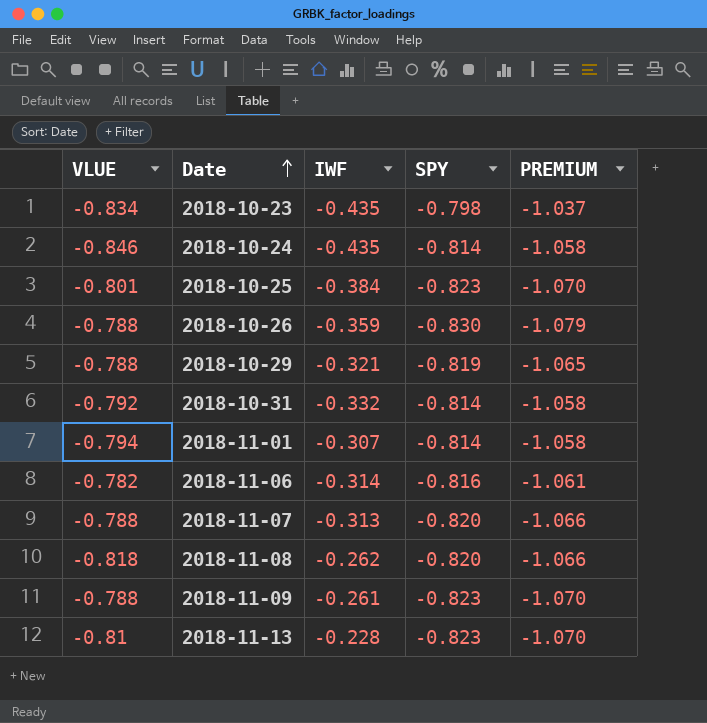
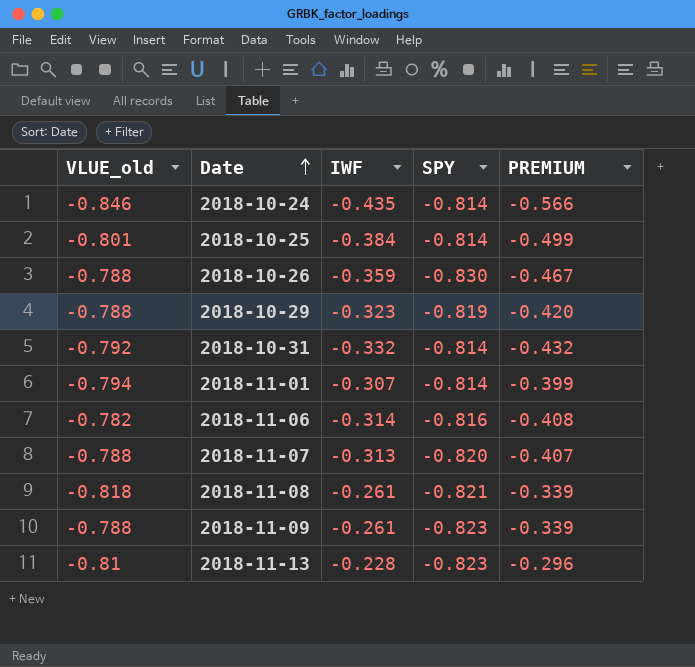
column name: VLUE -> VLUE_old
column PREMIUM | formula: [SPY] * 1.3 -> [IWF] * 1.3
row 2018-10-23: -0.834 | -0.435 | -0.798 | -1.037 -> none
2018-10-25 | SPY: -0.823 -> -0.814
2018-10-29 | IWF: -0.321 -> -0.323
2018-11-08 | IWF: -0.262 -> -0.261
2018-11-08 | SPY: -0.820 -> -0.821

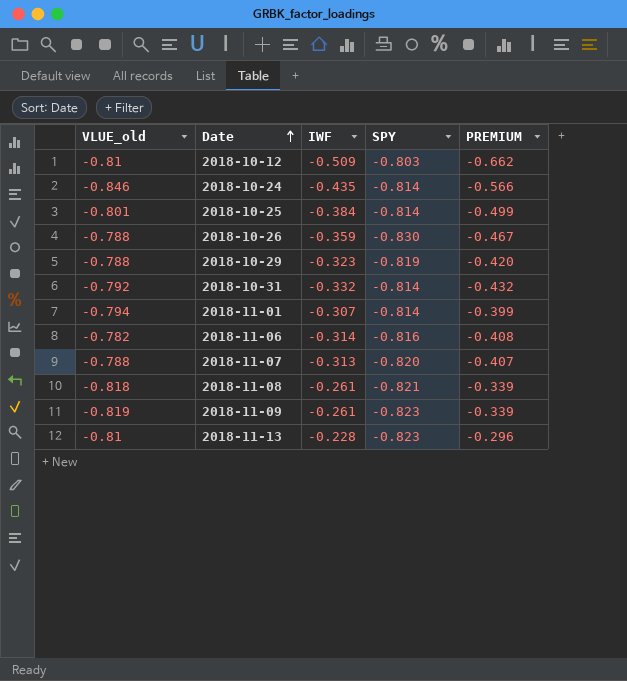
row 2018-10-12: none -> -0.81 | -0.509 | -0.803 | -0.662
2018-11-09 | VLUE_old: -0.788 -> -0.819

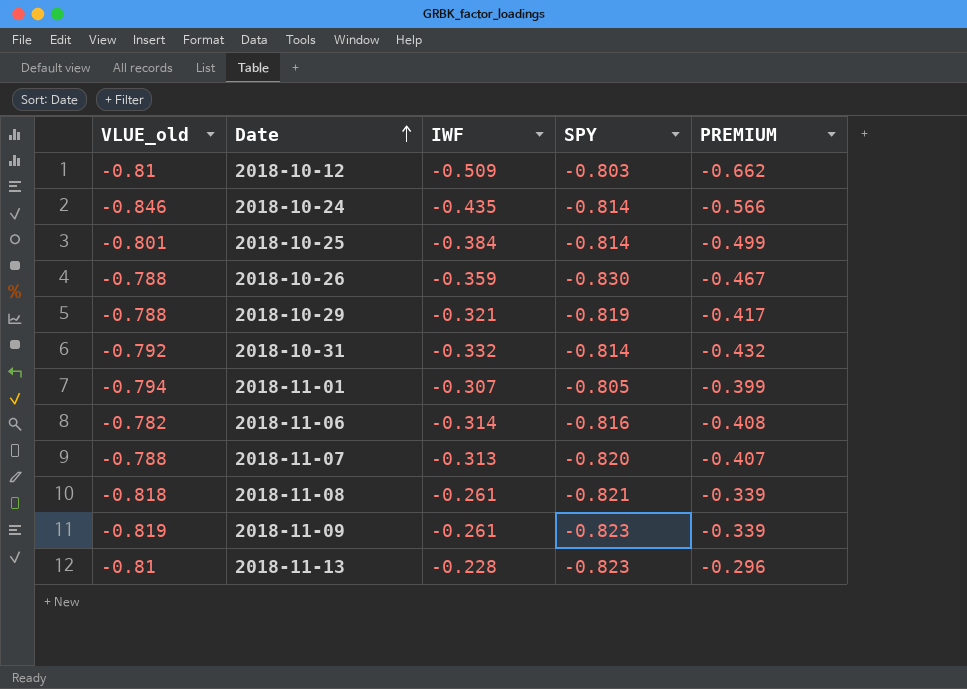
2018-10-29 | IWF: -0.323 -> -0.321
2018-10-29 | PREMIUM: -0.420 -> -0.417
2018-11-01 | SPY: -0.814 -> -0.805

